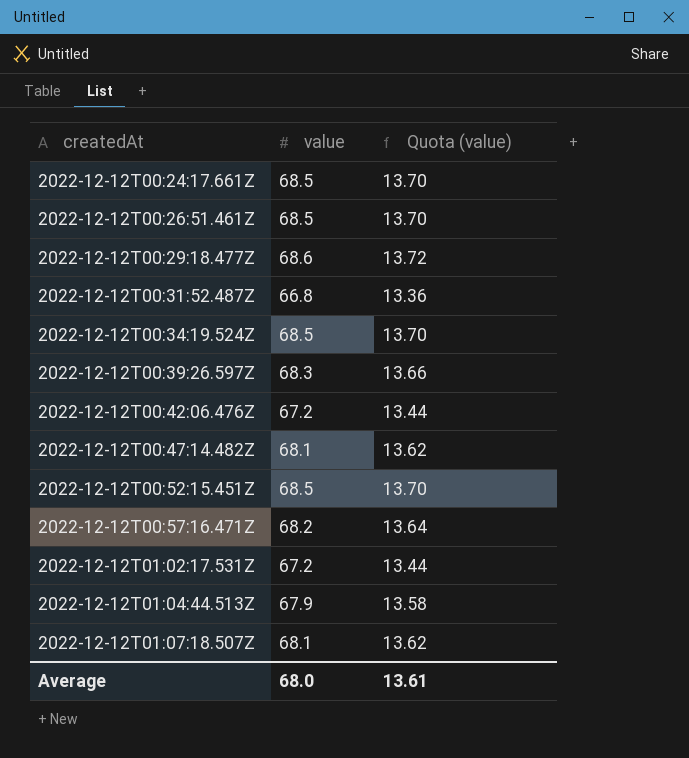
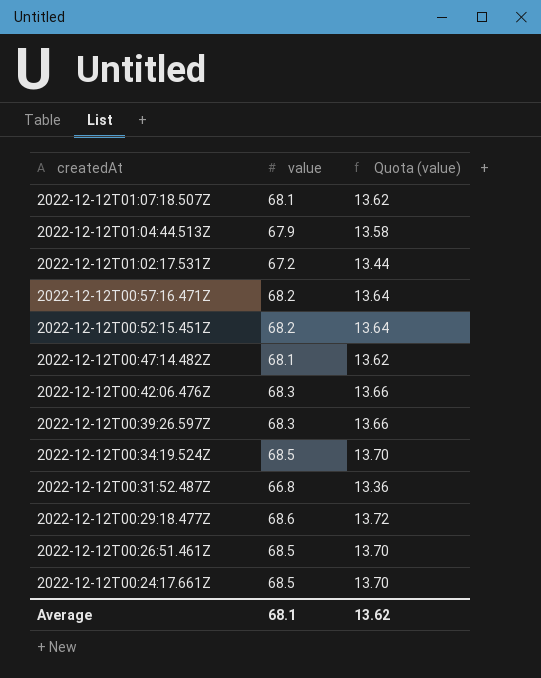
row order: createdAt ascending -> createdAt descending
2022-12-12T00:52:15.451Z | value: 68.5 -> 68.2
2022-12-12T00:52:15.451Z | Quota (value): 13.70 -> 13.64
2022-12-12T00:42:06.476Z | value: 67.2 -> 68.3
2022-12-12T00:42:06.476Z | Quota (value): 13.44 -> 13.66
Average | value: 68.0 -> 68.1
Average | Quota (value): 13.61 -> 13.62

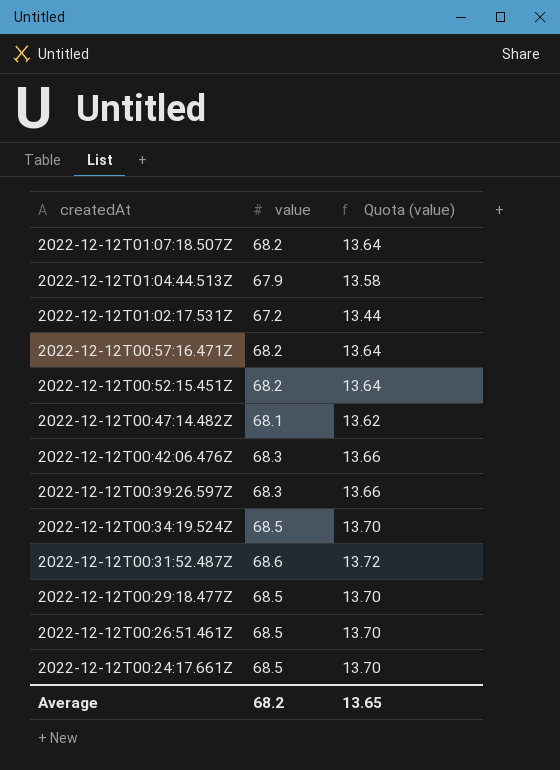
2022-12-12T01:07:18.507Z | value: 68.1 -> 68.2
2022-12-12T01:07:18.507Z | Quota (value): 13.62 -> 13.64
2022-12-12T00:31:52.487Z | value: 66.8 -> 68.6
2022-12-12T00:31:52.487Z | Quota (value): 13.36 -> 13.72
2022-12-12T00:29:18.477Z | value: 68.6 -> 68.5
2022-12-12T00:29:18.477Z | Quota (value): 13.72 -> 13.70
Average | value: 68.1 -> 68.2
Average | Quota (value): 13.62 -> 13.65

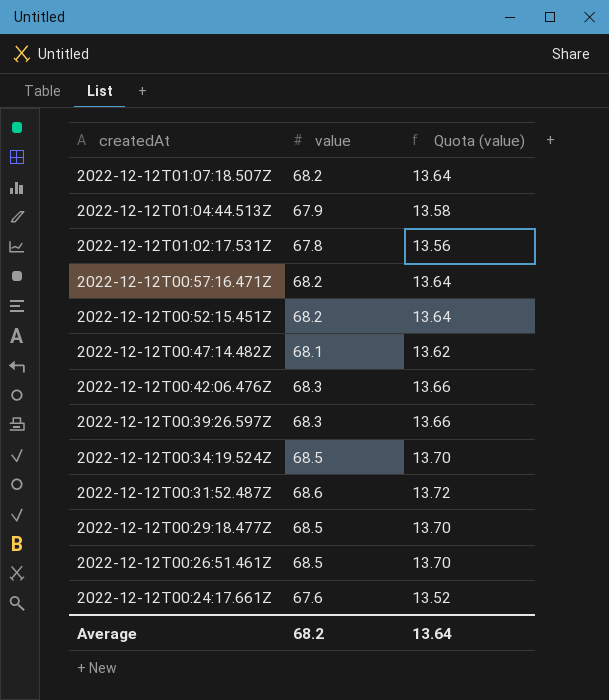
2022-12-12T01:02:17.531Z | value: 67.2 -> 67.8
2022-12-12T01:02:17.531Z | Quota (value): 13.44 -> 13.56
2022-12-12T00:24:17.661Z | value: 68.5 -> 67.6
2022-12-12T00:24:17.661Z | Quota (value): 13.70 -> 13.52
Average | Quota (value): 13.65 -> 13.64

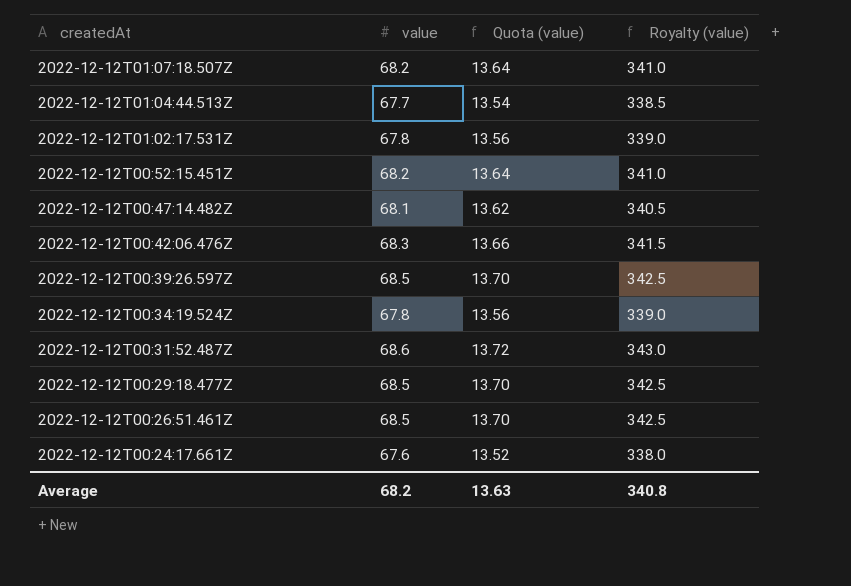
column Royalty (value) | formula: none -> [value] * 5
row 2022-12-12T00:57:16.471Z: 68.2 | 13.64 -> none
2022-12-12T01:04:44.513Z | value: 67.9 -> 67.7
2022-12-12T01:04:44.513Z | Quota (value): 13.58 -> 13.54
2022-12-12T00:39:26.597Z | value: 68.3 -> 68.5
2022-12-12T00:39:26.597Z | Quota (value): 13.66 -> 13.70
2022-12-12T00:34:19.524Z | value: 68.5 -> 67.8
2022-12-12T00:34:19.524Z | Quota (value): 13.70 -> 13.56
Average | Quota (value): 13.64 -> 13.63

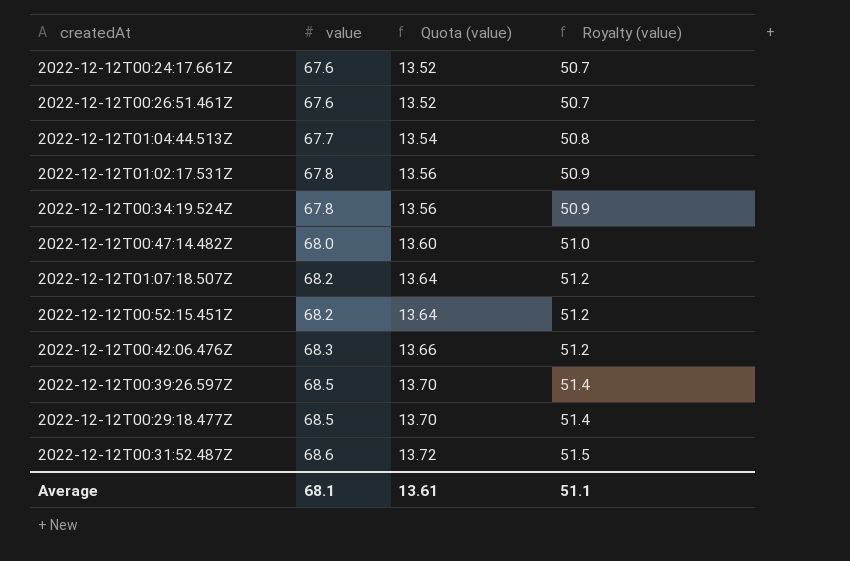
row order: createdAt descending -> value ascending
column Royalty (value) | formula: [value] * 5 -> [value] * 0.75
2022-12-12T00:26:51.461Z | value: 68.5 -> 67.6
2022-12-12T00:26:51.461Z | Quota (value): 13.70 -> 13.52
2022-12-12T00:47:14.482Z | value: 68.1 -> 68.0
2022-12-12T00:47:14.482Z | Quota (value): 13.62 -> 13.60
Average | value: 68.2 -> 68.1
Average | Quota (value): 13.63 -> 13.61
Average | Royalty (value): 340.8 -> 51.1

